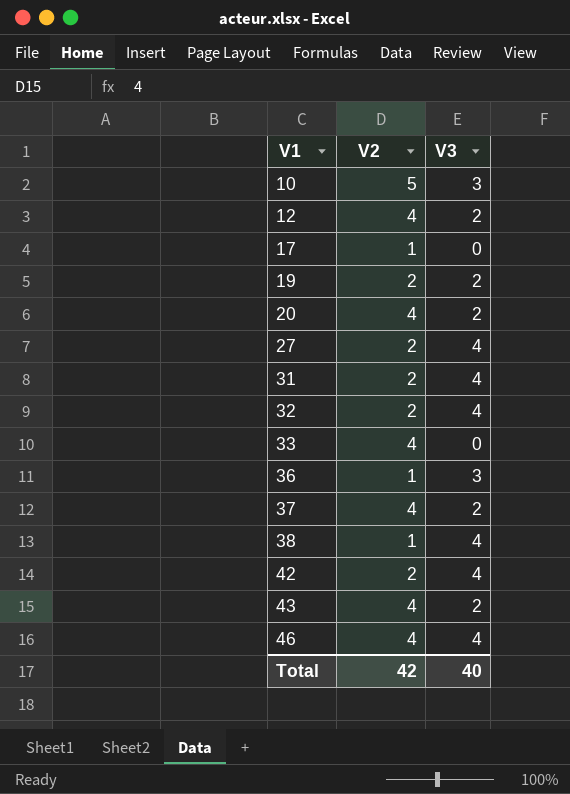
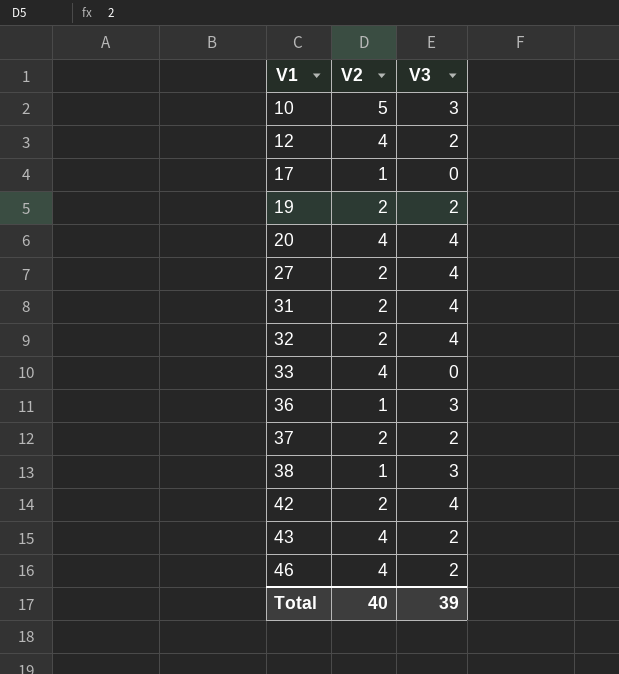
20 | V3: 2 -> 4
37 | V2: 4 -> 2
38 | V3: 4 -> 3
46 | V3: 4 -> 2
Total | V2: 42 -> 40
Total | V3: 40 -> 39

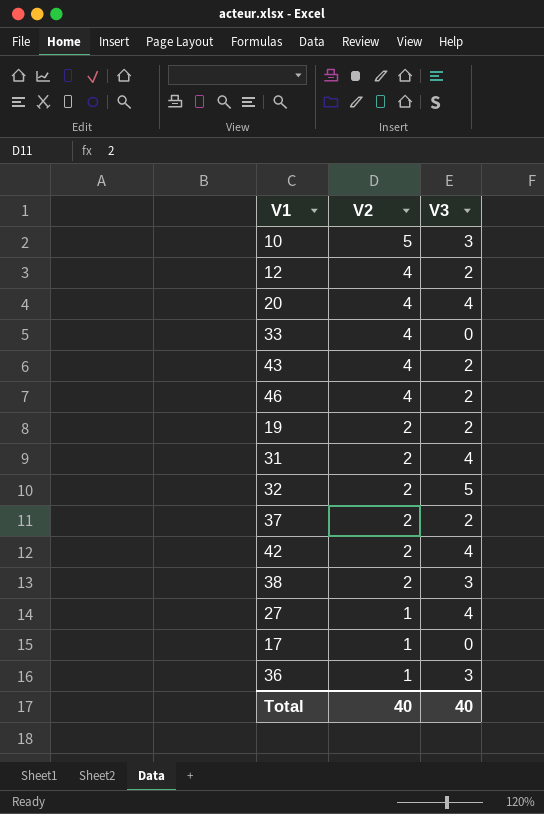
row order: V1 ascending -> V2 descending
32 | V3: 4 -> 5
38 | V2: 1 -> 2
27 | V2: 2 -> 1
Total | V3: 39 -> 40

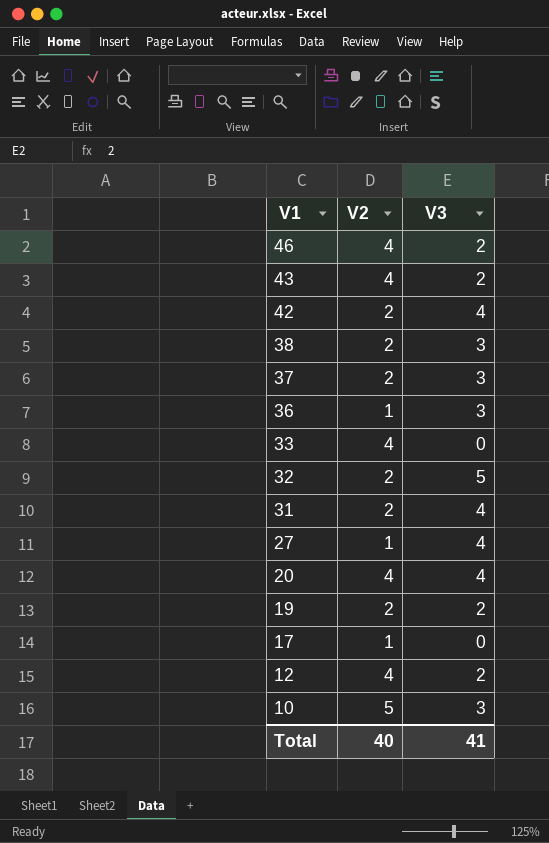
row order: V2 descending -> V1 descending
37 | V3: 2 -> 3
Total | V3: 40 -> 41

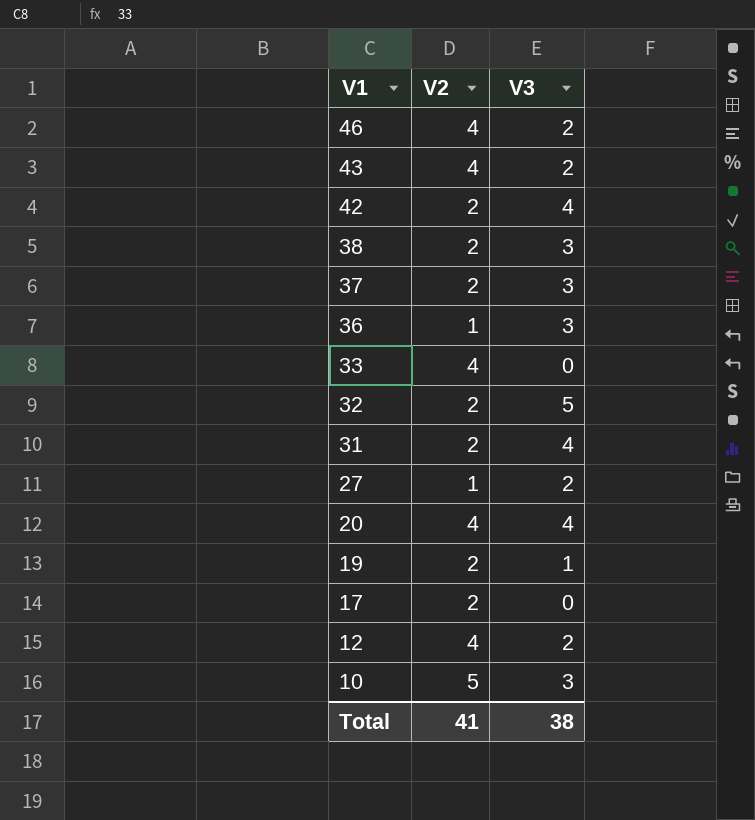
27 | V3: 4 -> 2
19 | V3: 2 -> 1
17 | V2: 1 -> 2
Total | V2: 40 -> 41
Total | V3: 41 -> 38

